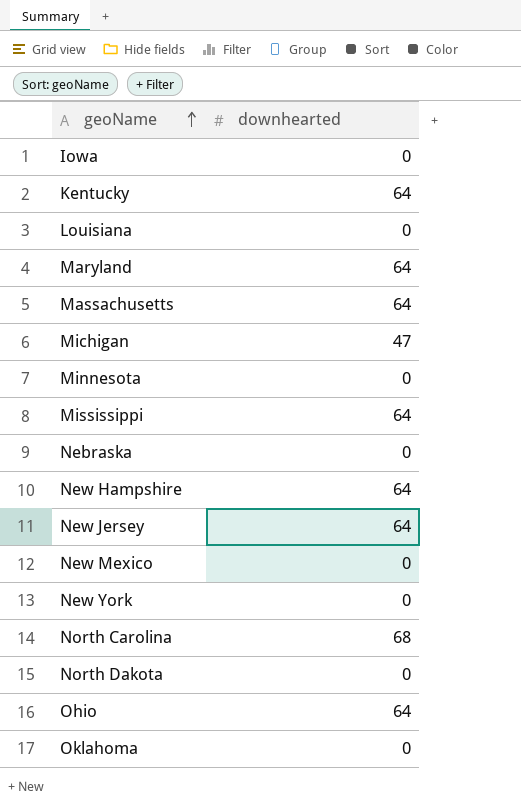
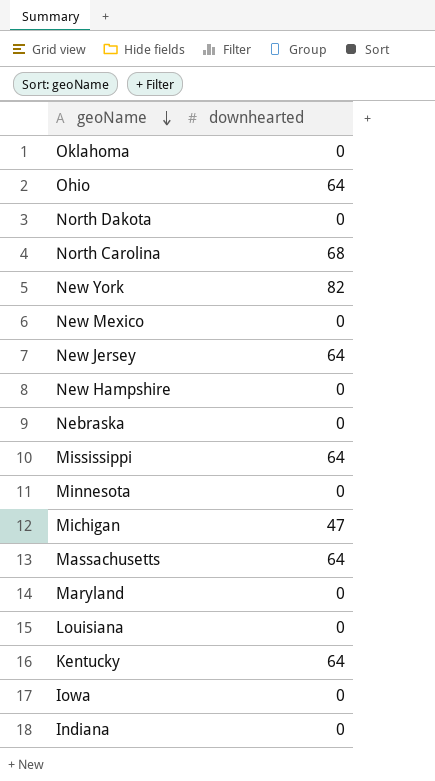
row order: geoName ascending -> geoName descending
New York | downhearted: 0 -> 82
New Hampshire | downhearted: 64 -> 0
Maryland | downhearted: 64 -> 0
row Indiana: none -> 0

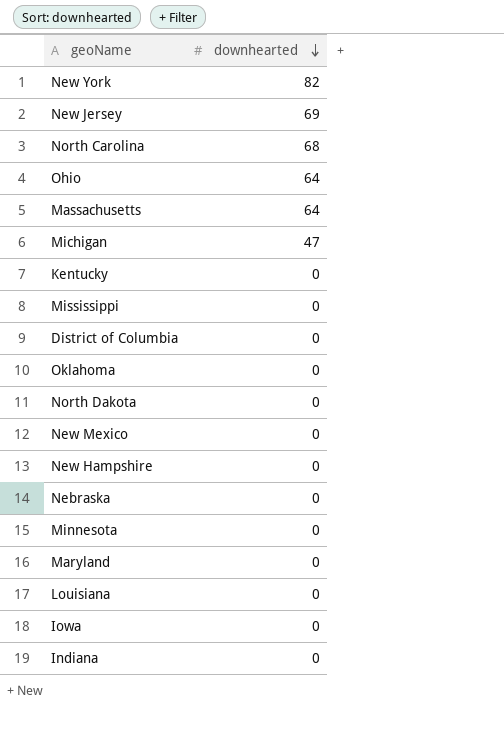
row order: geoName descending -> downhearted descending
New Jersey | downhearted: 64 -> 69
Kentucky | downhearted: 64 -> 0
Mississippi | downhearted: 64 -> 0
row District of Columbia: none -> 0

